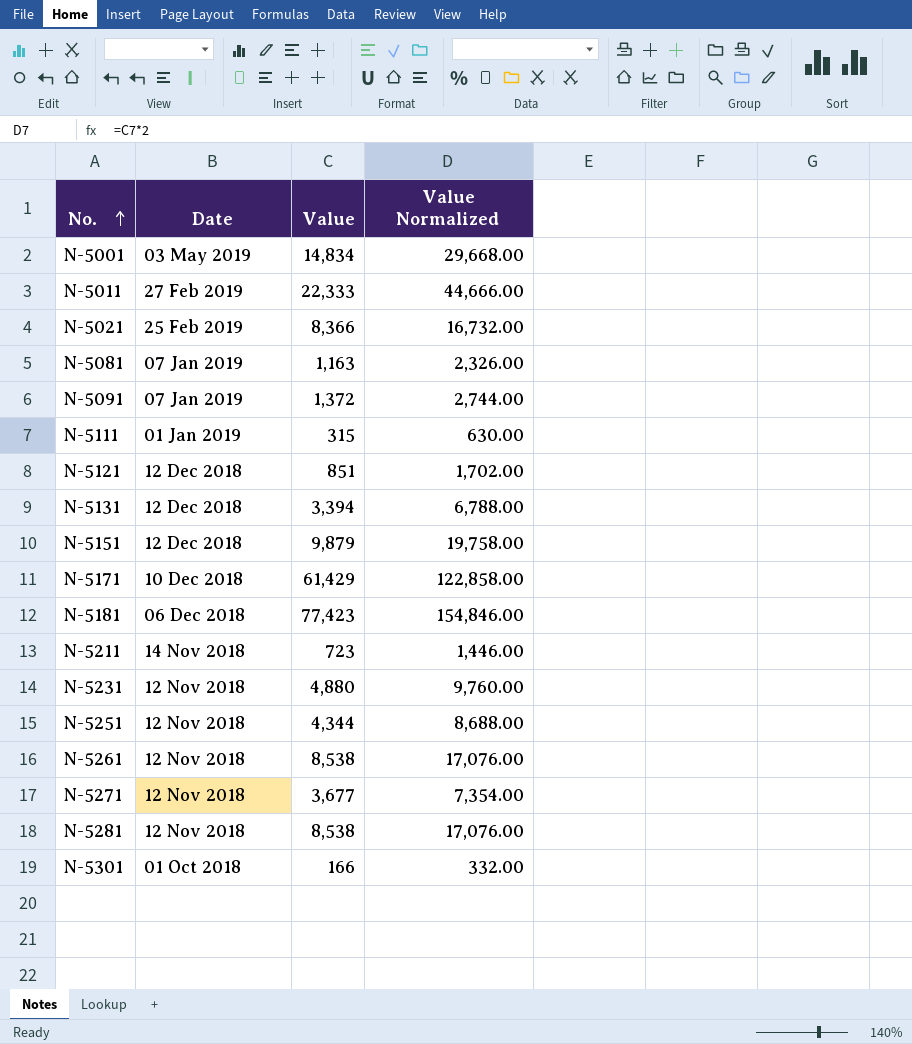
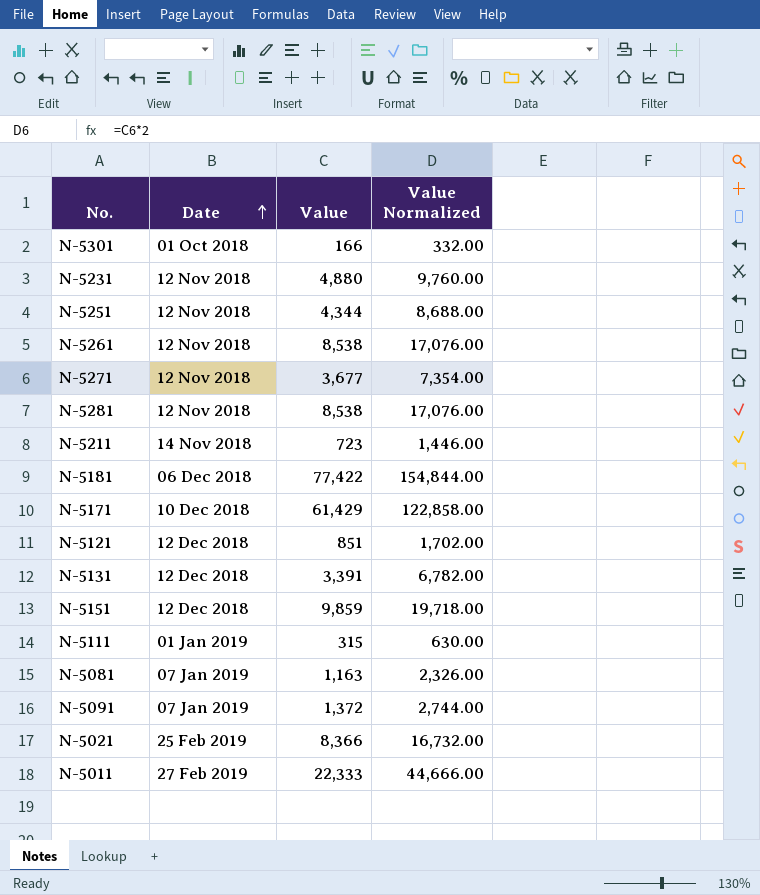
row order: No. ascending -> Date ascending
row N-5001: 03 May 2019 | 14,834 | 29,668.00 -> none
N-5181 | Value: 77,423 -> 77,422
N-5181 | Value Normalized: 154,846.00 -> 154,844.00
N-5131 | Value: 3,394 -> 3,391
N-5131 | Value Normalized: 6,788.00 -> 6,782.00
N-5151 | Value: 9,879 -> 9,859
N-5151 | Value Normalized: 19,758.00 -> 19,718.00

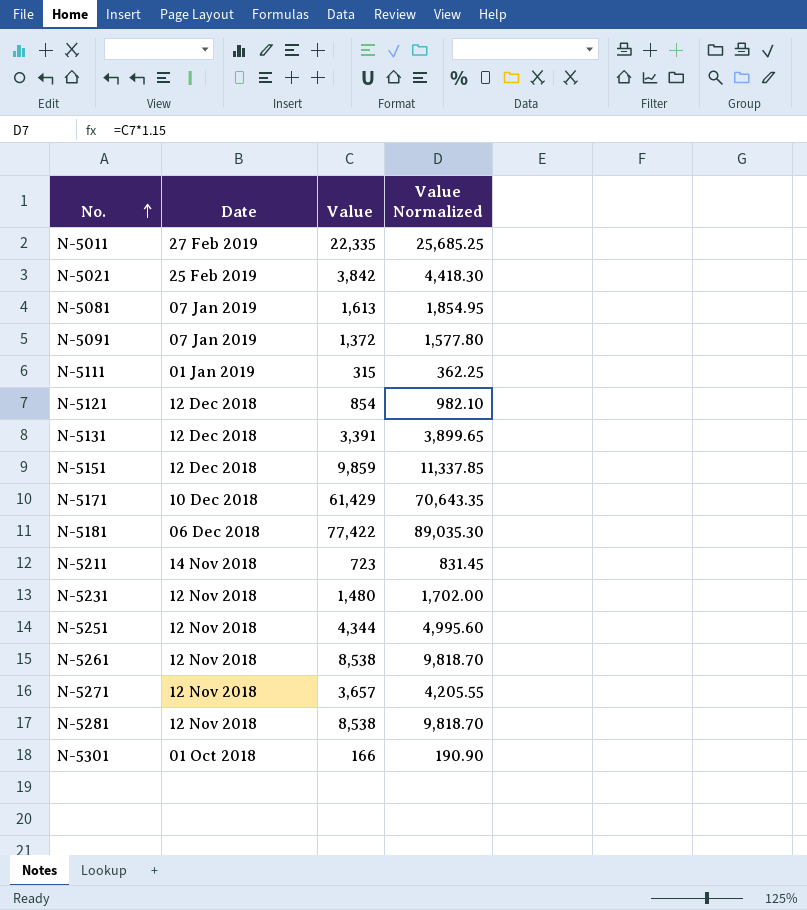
row order: Date ascending -> No. ascending
column Value Normalized | formula: [Value] * 2 -> [Value] * 1.15
N-5011 | Value: 22,333 -> 22,335
N-5021 | Value: 8,366 -> 3,842
N-5081 | Value: 1,163 -> 1,613
N-5121 | Value: 851 -> 854
N-5231 | Value: 4,880 -> 1,480
N-5271 | Value: 3,677 -> 3,657

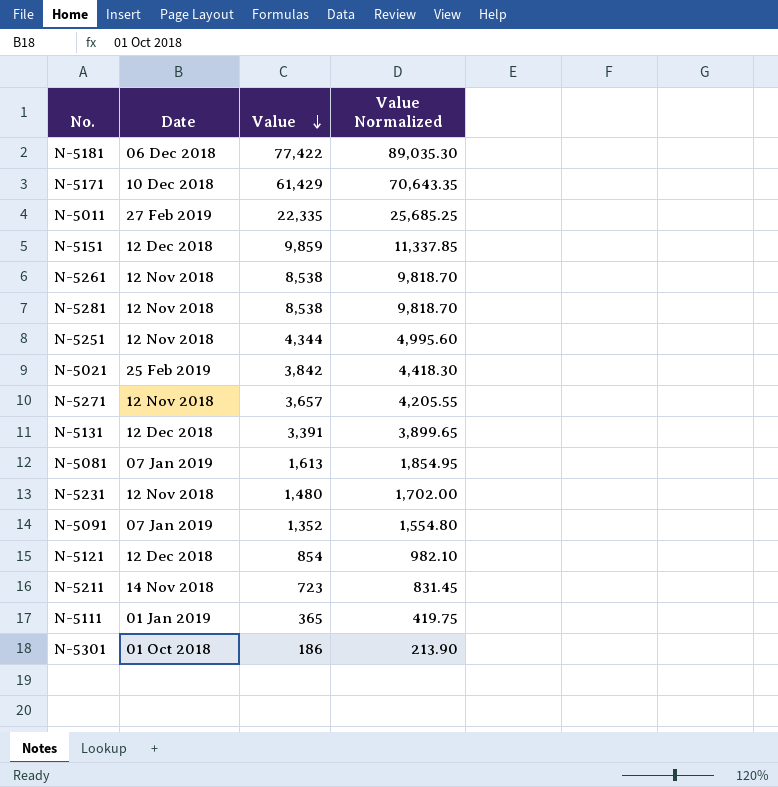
row order: No. ascending -> Value descending
N-5091 | Value: 1,372 -> 1,352
N-5091 | Value Normalized: 1,577.80 -> 1,554.80
N-5111 | Value: 315 -> 365
N-5111 | Value Normalized: 362.25 -> 419.75
N-5301 | Value: 166 -> 186
N-5301 | Value Normalized: 190.90 -> 213.90

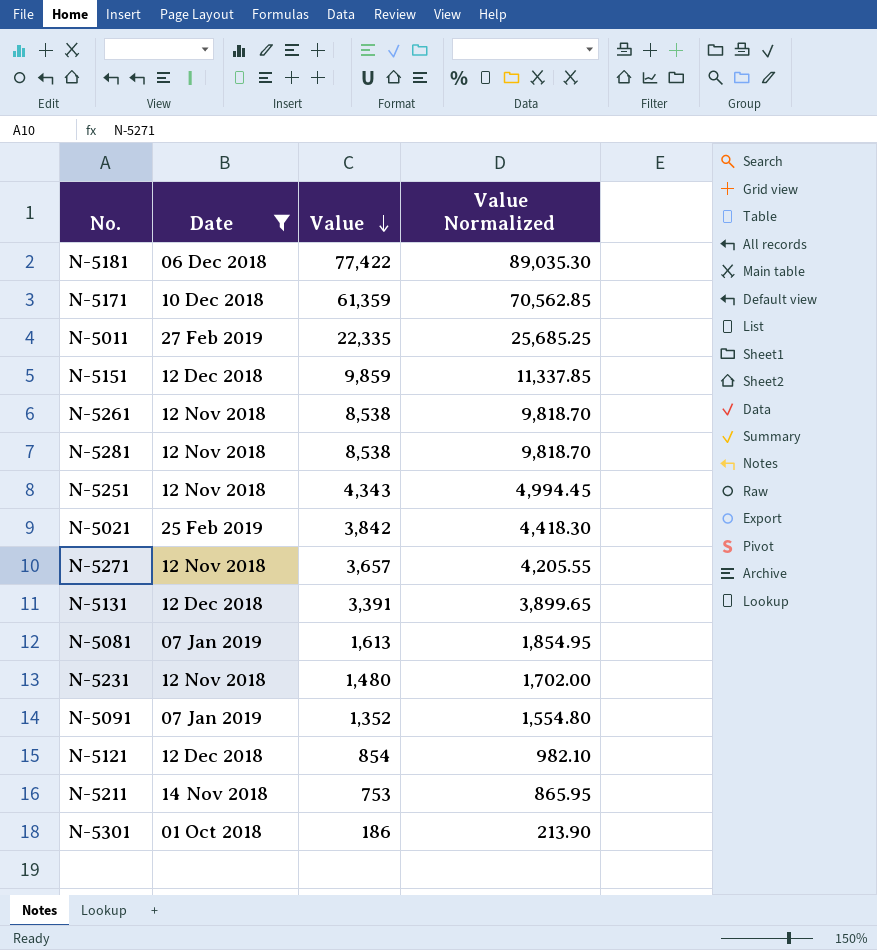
filter: none -> Date != 01 Jan 2019
N-5171 | Value: 61,429 -> 61,359
N-5171 | Value Normalized: 70,643.35 -> 70,562.85
N-5251 | Value: 4,344 -> 4,343
N-5251 | Value Normalized: 4,995.60 -> 4,994.45
N-5211 | Value: 723 -> 753
N-5211 | Value Normalized: 831.45 -> 865.95

